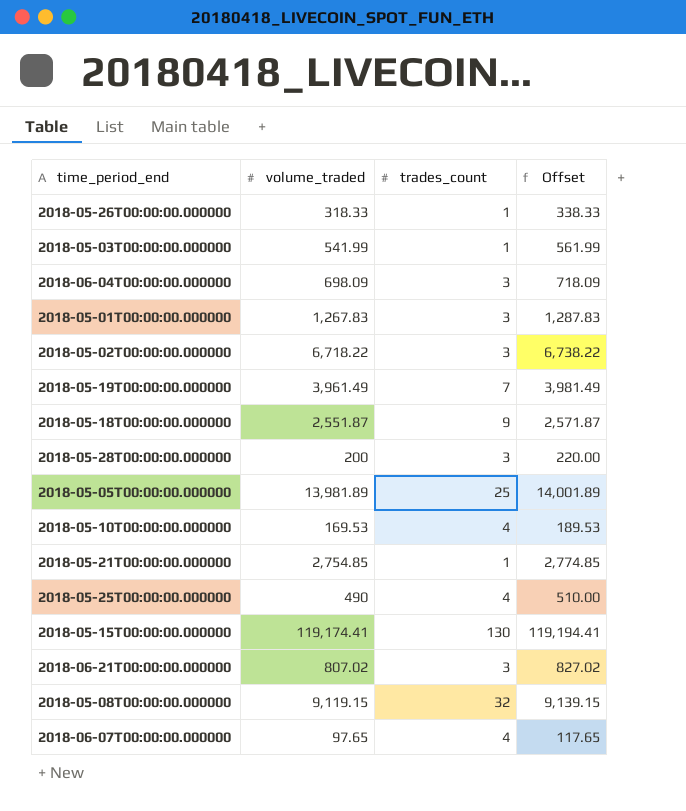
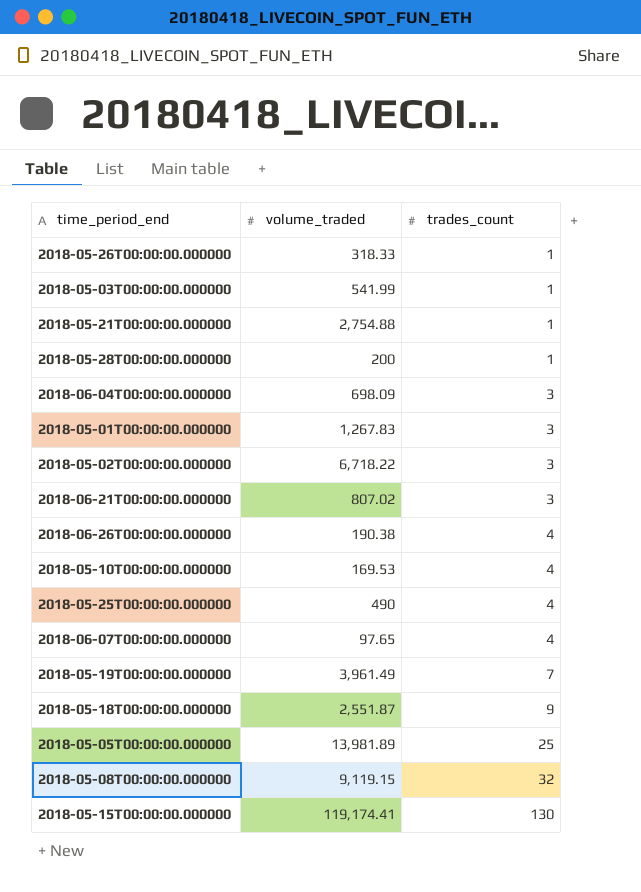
row order: none -> trades_count ascending
column Offset | formula: [volume_traded] + 20 -> none
2018-05-21T00:00:00.000000 | volume_traded: 2,754.85 -> 2,754.88
2018-05-28T00:00:00.000000 | trades_count: 3 -> 1
row 2018-06-26T00:00:00.000000: none -> 190.38 | 4

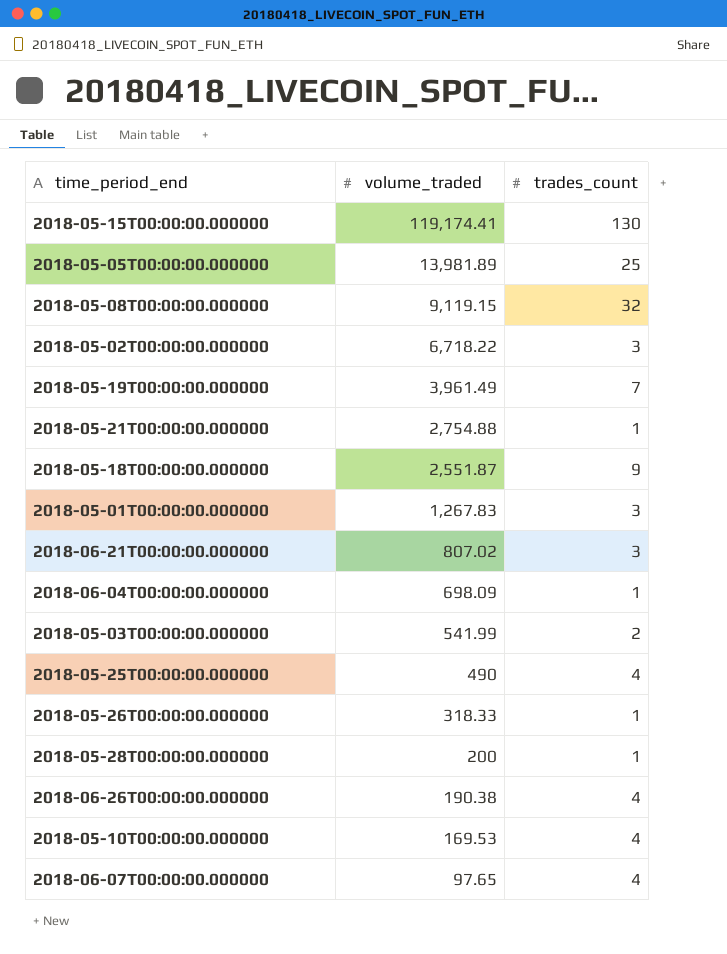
row order: trades_count ascending -> volume_traded descending
2018-06-04T00:00:00.000000 | trades_count: 3 -> 1
2018-05-03T00:00:00.000000 | trades_count: 1 -> 2

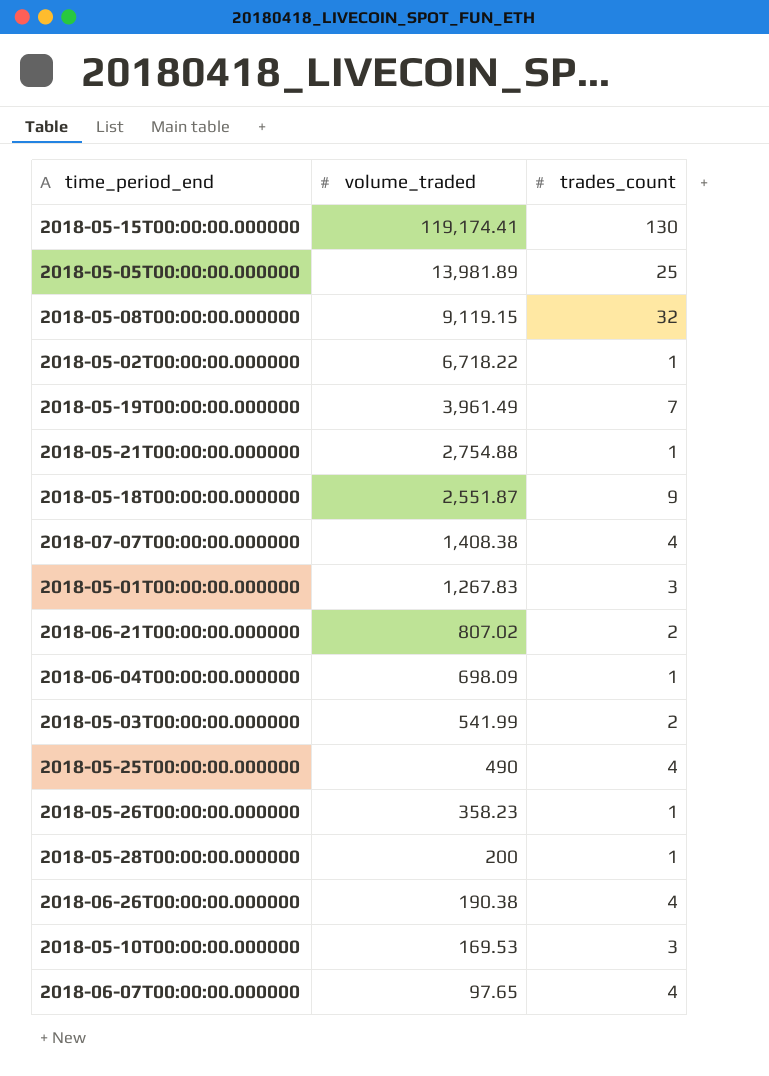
2018-05-02T00:00:00.000000 | trades_count: 3 -> 1
row 2018-07-07T00:00:00.000000: none -> 1,408.38 | 4
2018-06-21T00:00:00.000000 | trades_count: 3 -> 2
2018-05-26T00:00:00.000000 | volume_traded: 318.33 -> 358.23
2018-05-10T00:00:00.000000 | trades_count: 4 -> 3

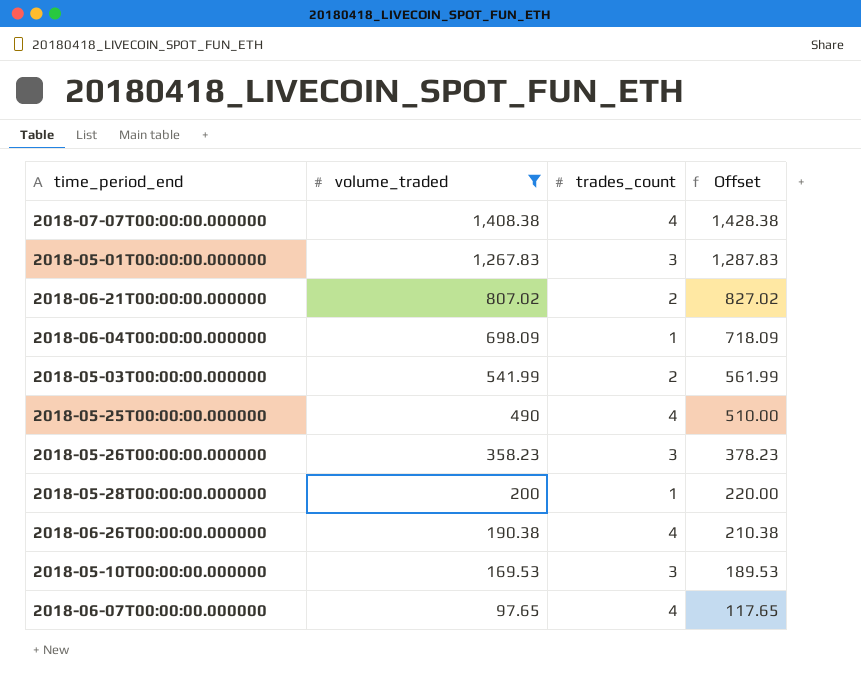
filter: none -> volume_traded <= 1,408.38
column Offset | formula: none -> [volume_traded] + 20
2018-05-26T00:00:00.000000 | trades_count: 1 -> 3

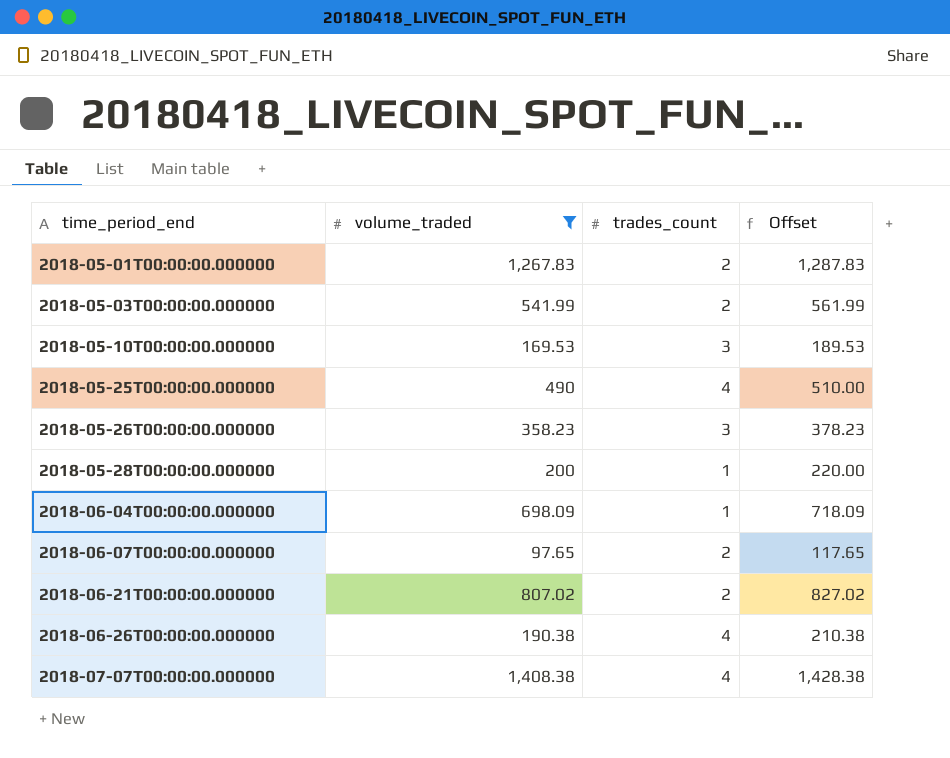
row order: volume_traded descending -> time_period_end ascending
2018-05-01T00:00:00.000000 | trades_count: 3 -> 2
2018-06-07T00:00:00.000000 | trades_count: 4 -> 2

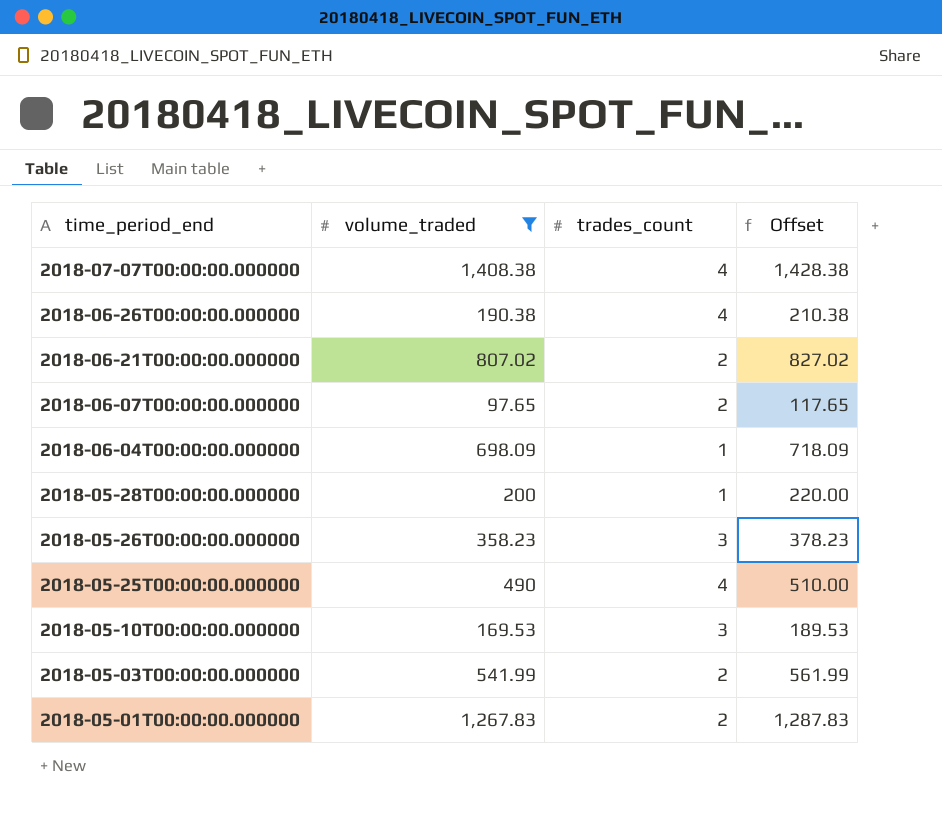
row order: time_period_end ascending -> time_period_end descending

